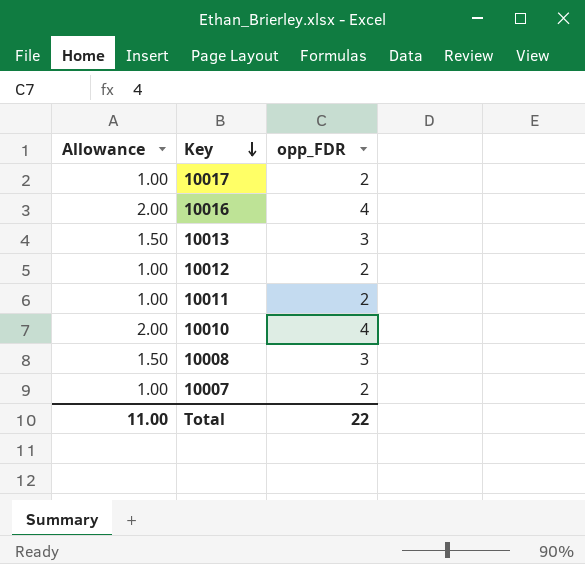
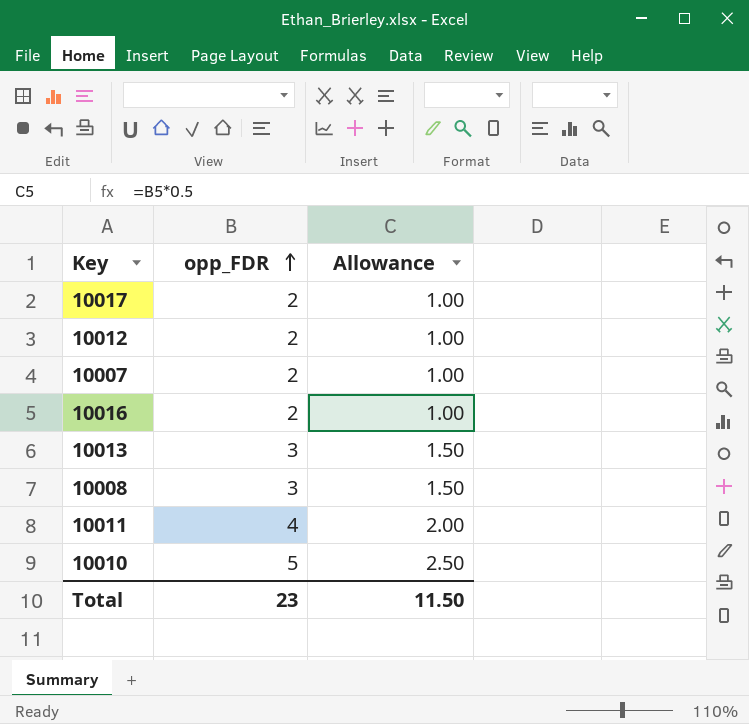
row order: Key descending -> opp_FDR ascending
column Allowance | position: 1 -> 3
10016 | opp_FDR: 4 -> 2
10016 | Allowance: 2.00 -> 1.00
10011 | opp_FDR: 2 -> 4
10011 | Allowance: 1.00 -> 2.00
10010 | opp_FDR: 4 -> 5
10010 | Allowance: 2.00 -> 2.50
Total | opp_FDR: 22 -> 23
Total | Allowance: 11.00 -> 11.50

